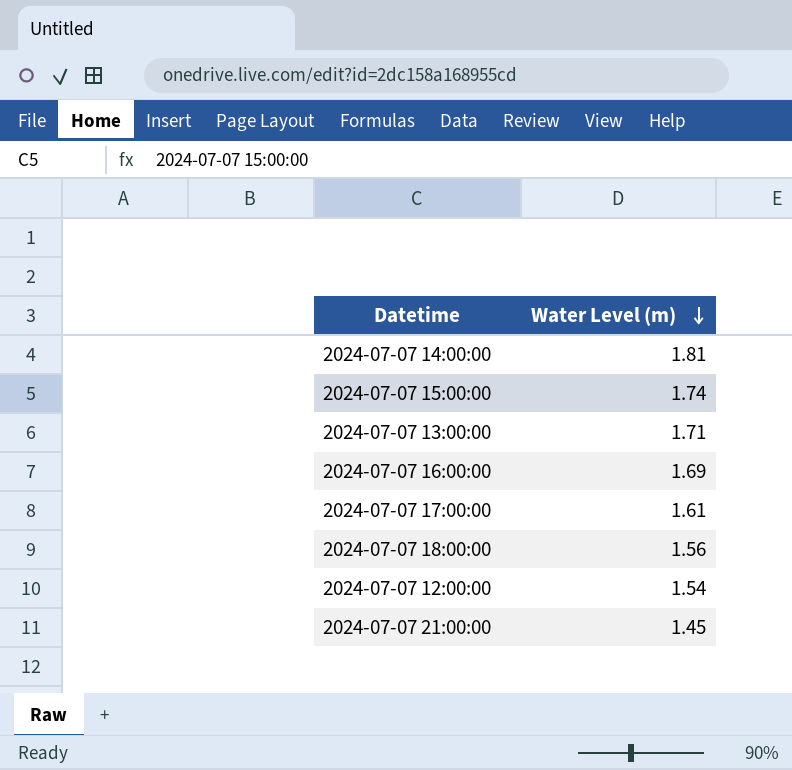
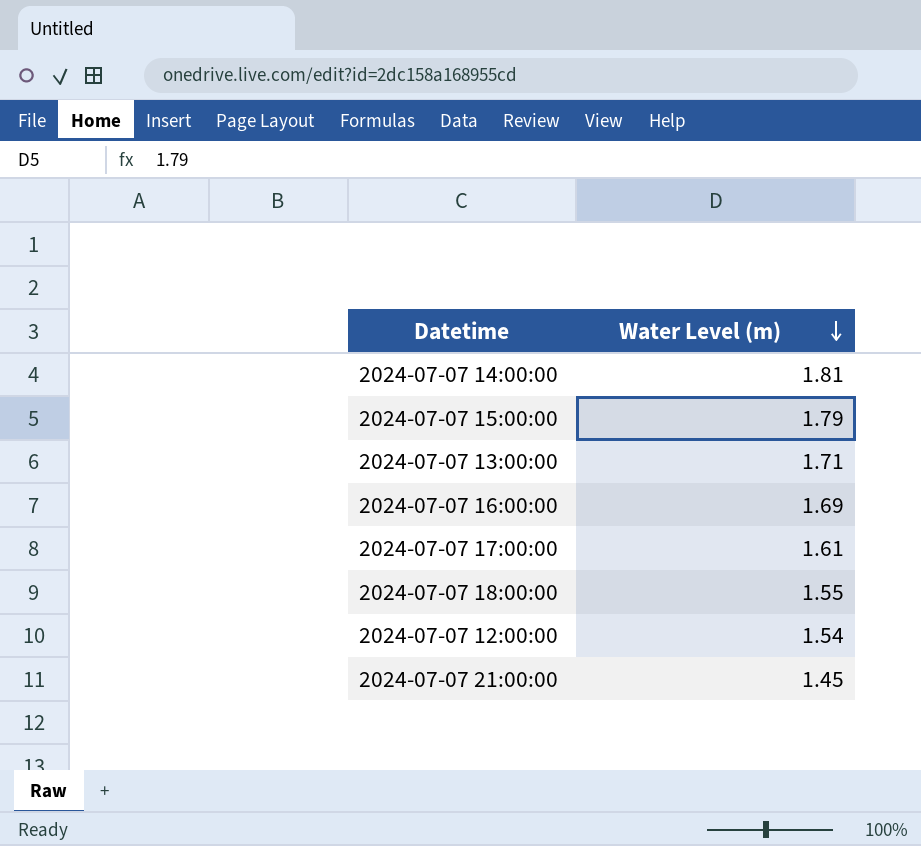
2024-07-07 15:00:00 | Water Level (m): 1.74 -> 1.79
2024-07-07 18:00:00 | Water Level (m): 1.56 -> 1.55

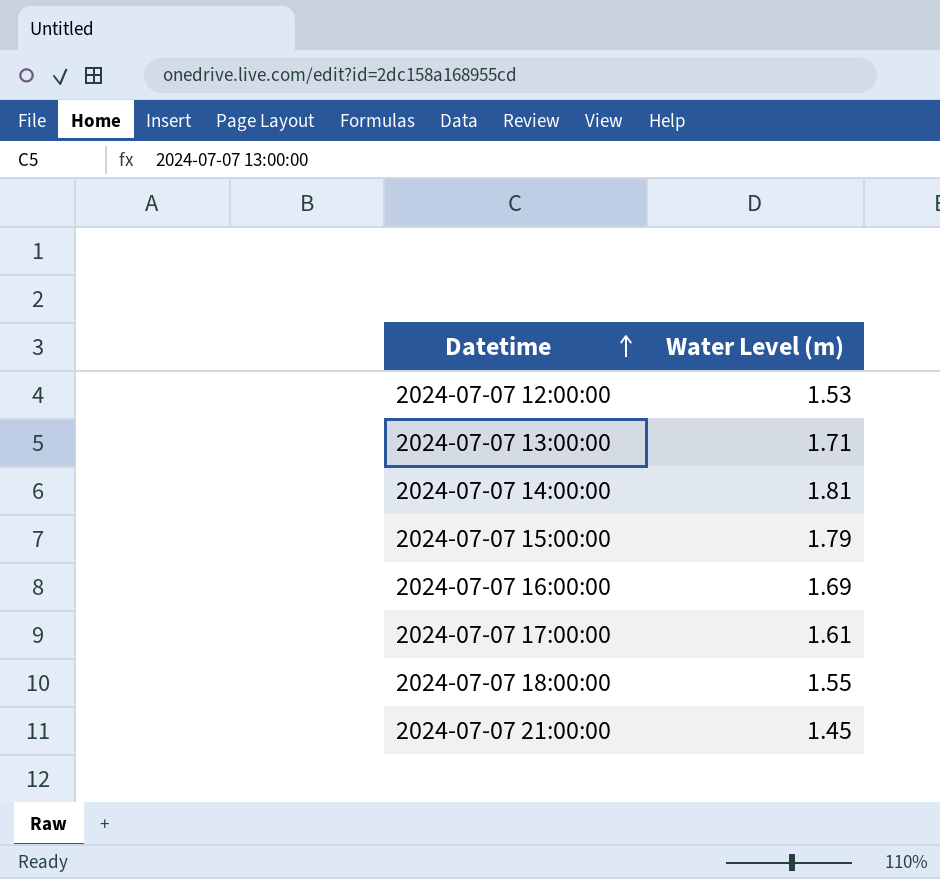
row order: Water Level (m) descending -> Datetime ascending
2024-07-07 12:00:00 | Water Level (m): 1.54 -> 1.53

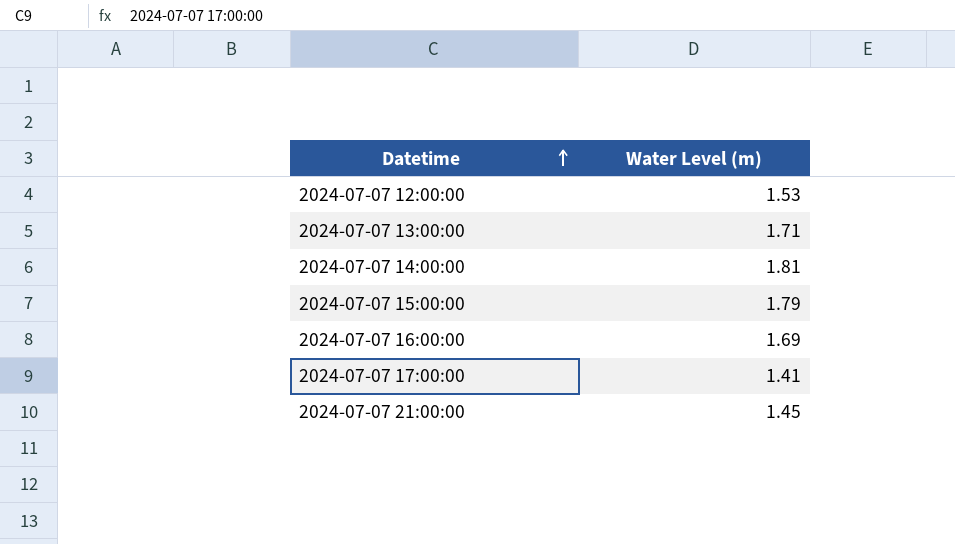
row 2024-07-07 18:00:00: 1.55 -> none
2024-07-07 17:00:00 | Water Level (m): 1.61 -> 1.41

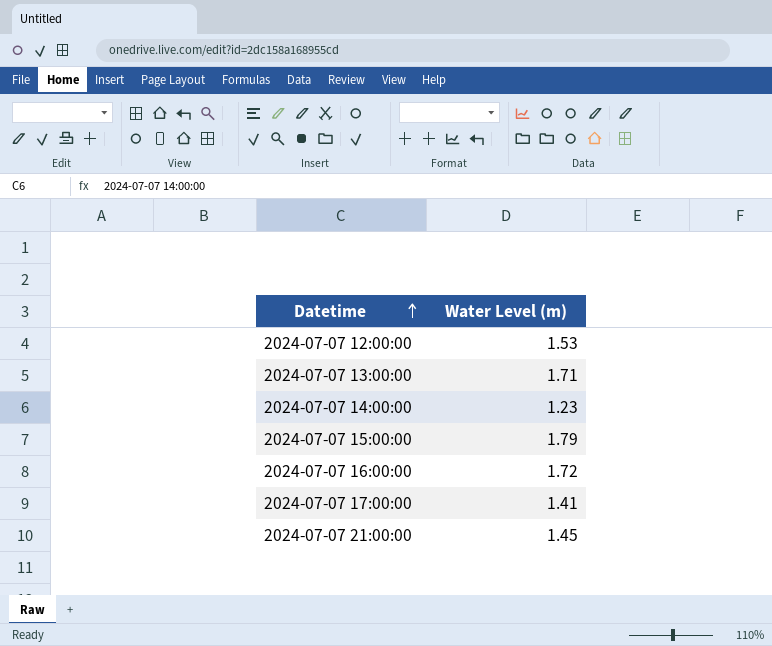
2024-07-07 14:00:00 | Water Level (m): 1.81 -> 1.23
2024-07-07 16:00:00 | Water Level (m): 1.69 -> 1.72

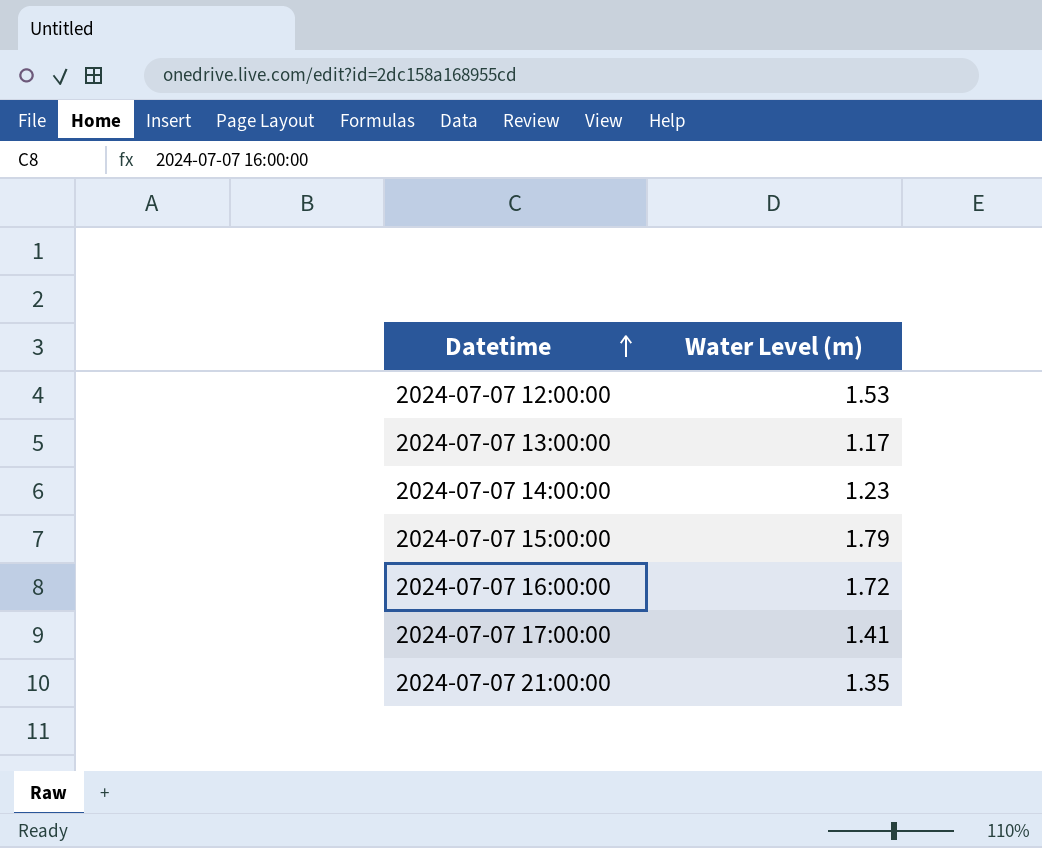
2024-07-07 13:00:00 | Water Level (m): 1.71 -> 1.17
2024-07-07 21:00:00 | Water Level (m): 1.45 -> 1.35

